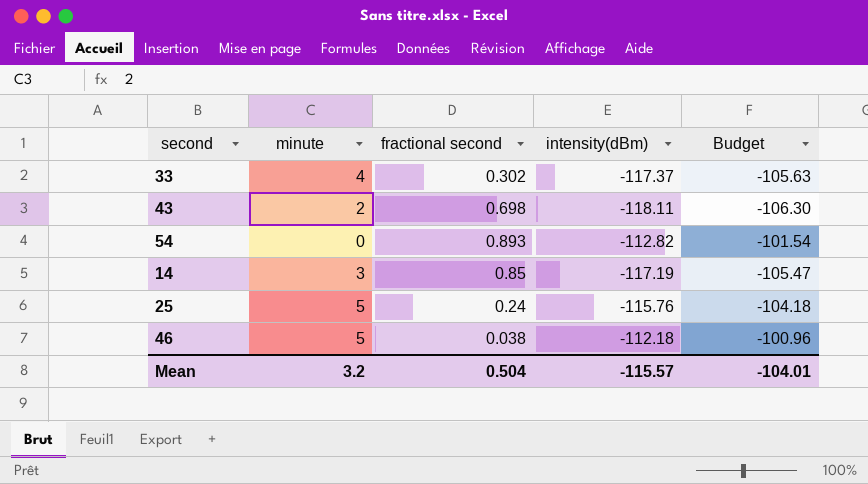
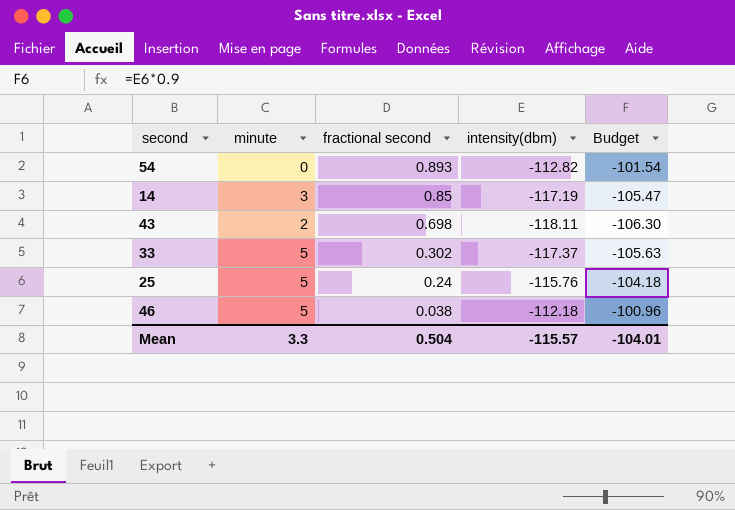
row order: none -> fractional second descending
column name: intensity(dBm) -> intensity(dbm)
33 | minute: 4 -> 5
Mean | minute: 3.2 -> 3.3

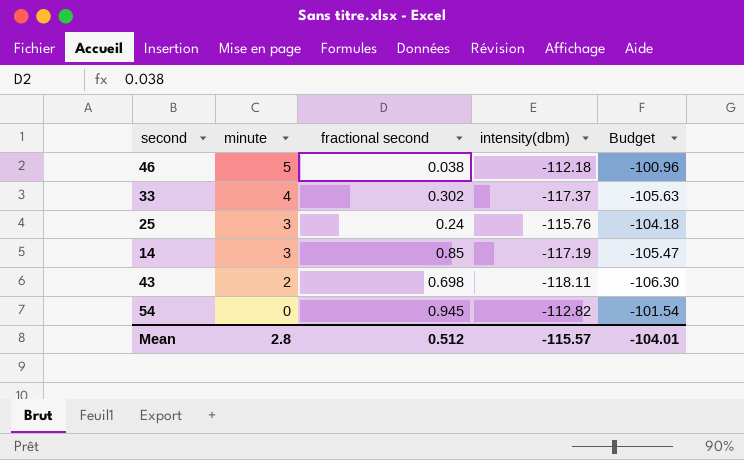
row order: fractional second descending -> minute descending
33 | minute: 5 -> 4
25 | minute: 5 -> 3
54 | fractional second: 0.893 -> 0.945
Mean | minute: 3.3 -> 2.8
Mean | fractional second: 0.504 -> 0.512

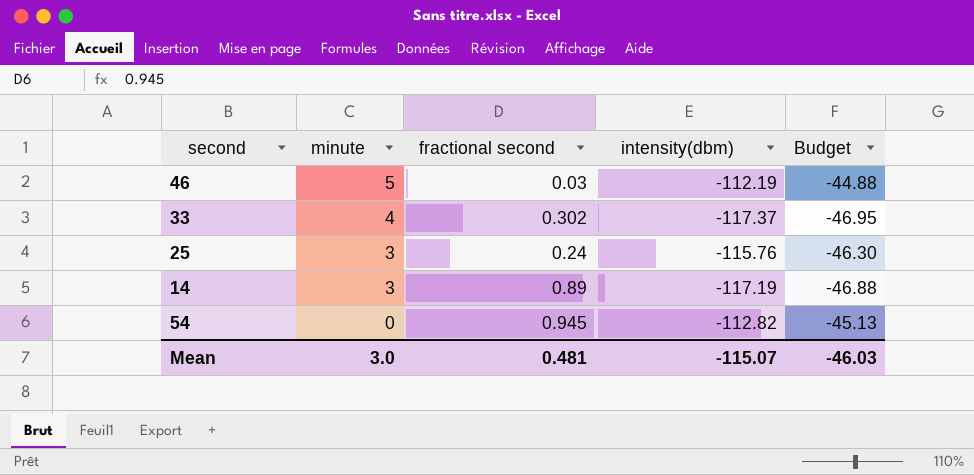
column Budget | formula: [intensity(dbm)] * 0.9 -> [intensity(dbm)] * 0.4
row 43: 2 | 0.698 | -118.11 | -106.30 -> none
46 | fractional second: 0.038 -> 0.03
46 | intensity(dbm): -112.18 -> -112.19
14 | fractional second: 0.85 -> 0.89
Mean | minute: 2.8 -> 3.0
Mean | fractional second: 0.512 -> 0.481
Mean | intensity(dbm): -115.57 -> -115.07
Mean | Budget: -104.01 -> -46.03

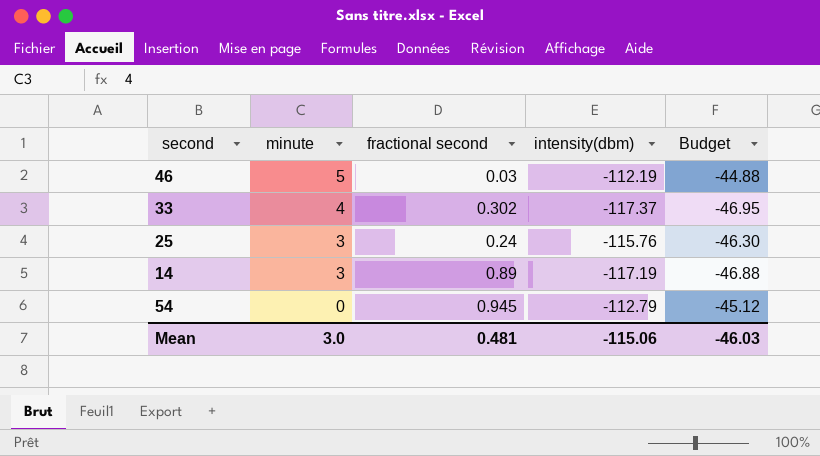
54 | intensity(dbm): -112.82 -> -112.79
54 | Budget: -45.13 -> -45.12
Mean | intensity(dbm): -115.07 -> -115.06

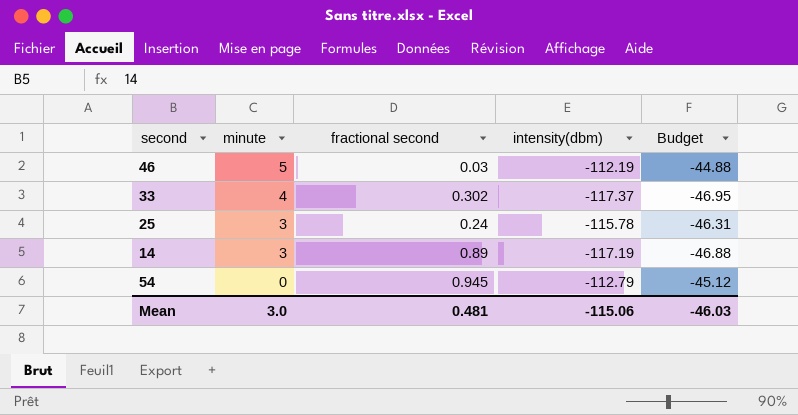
25 | intensity(dbm): -115.76 -> -115.78
25 | Budget: -46.30 -> -46.31

